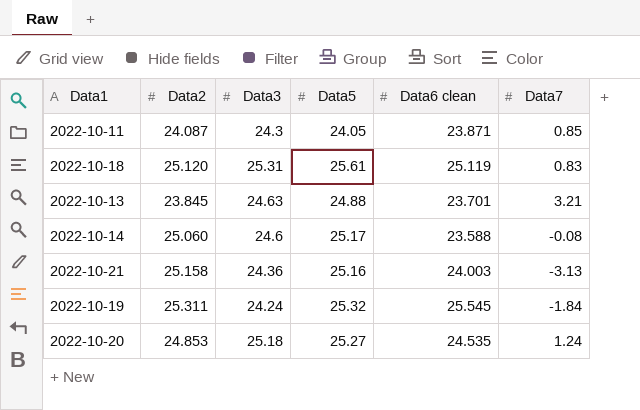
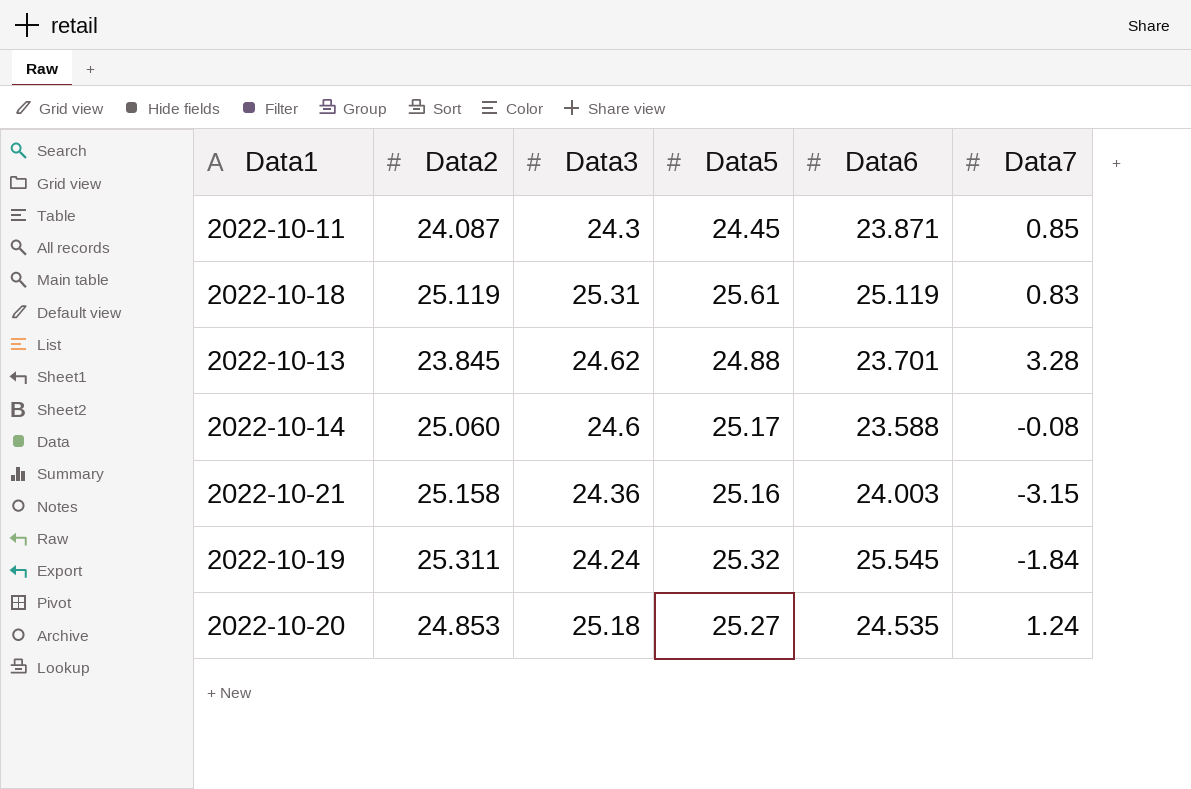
column name: Data6 clean -> Data6
2022-10-11 | Data5: 24.05 -> 24.45
2022-10-18 | Data2: 25.120 -> 25.119
2022-10-13 | Data3: 24.63 -> 24.62
2022-10-13 | Data7: 3.21 -> 3.28
2022-10-21 | Data7: -3.13 -> -3.15

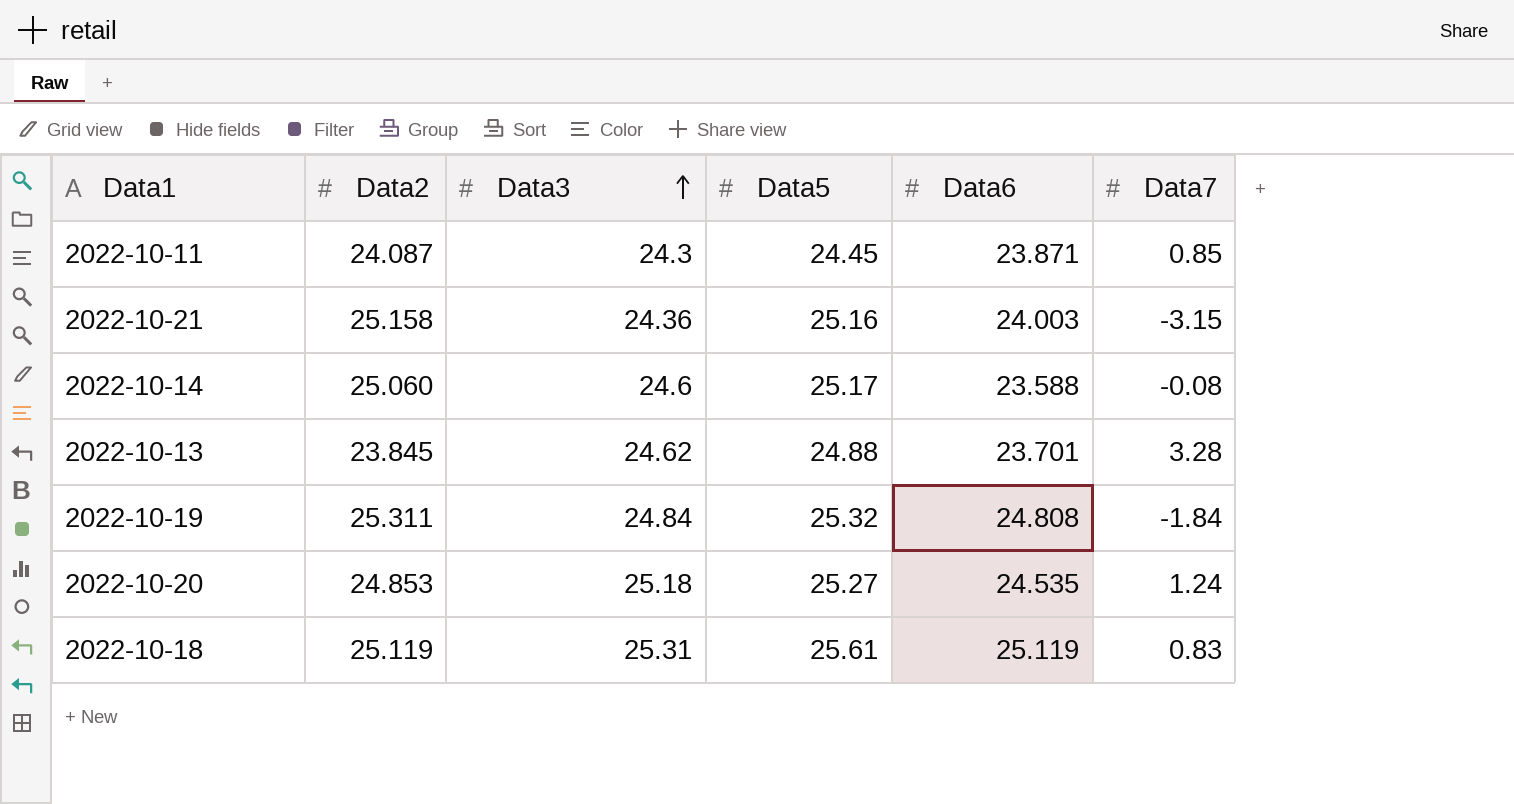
row order: none -> Data3 ascending
2022-10-19 | Data3: 24.24 -> 24.84
2022-10-19 | Data6: 25.545 -> 24.808

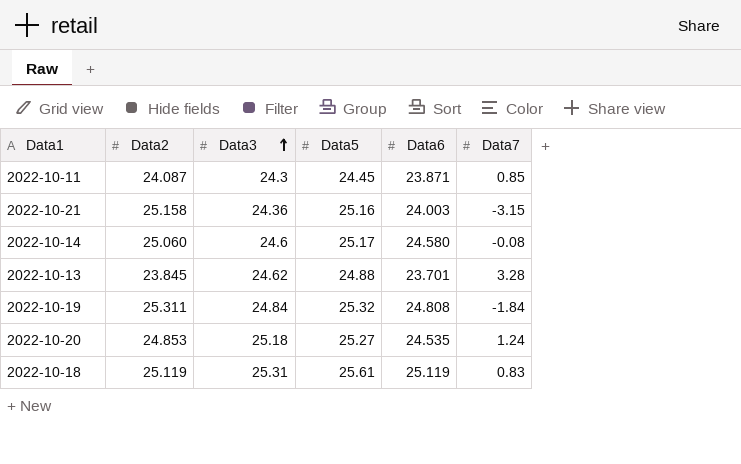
2022-10-14 | Data6: 23.588 -> 24.580

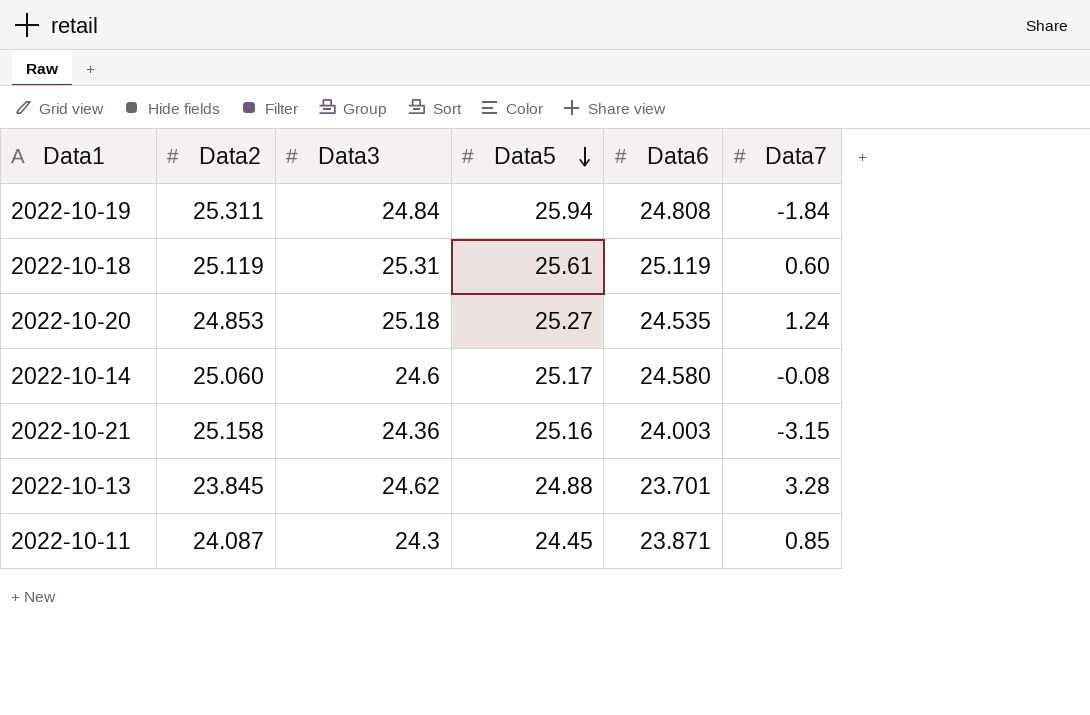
row order: Data3 ascending -> Data5 descending
2022-10-19 | Data5: 25.32 -> 25.94
2022-10-18 | Data7: 0.83 -> 0.60

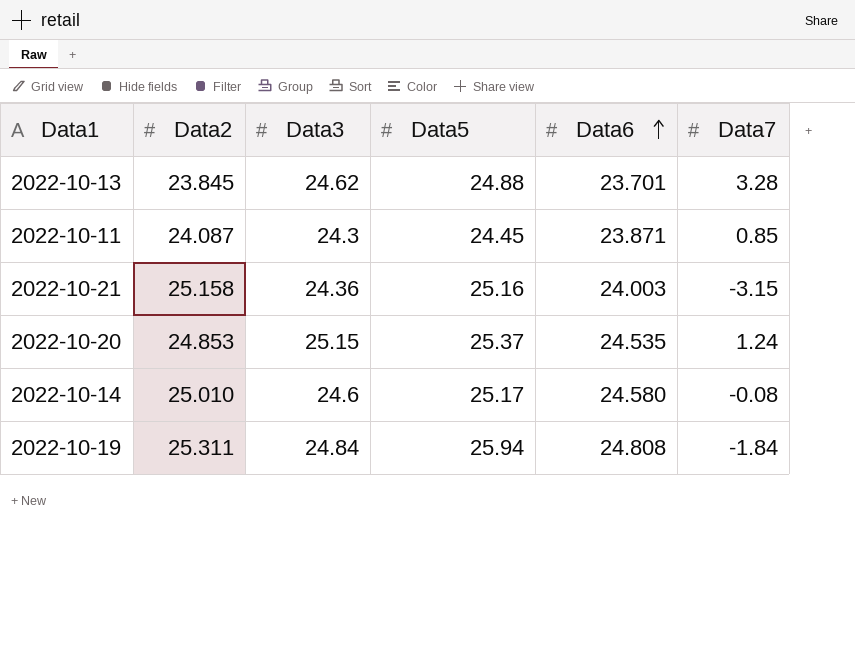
row order: Data5 descending -> Data6 ascending
row 2022-10-18: 25.119 | 25.31 | 25.61 | 25.119 | 0.60 -> none
2022-10-20 | Data3: 25.18 -> 25.15
2022-10-20 | Data5: 25.27 -> 25.37
2022-10-14 | Data2: 25.060 -> 25.010

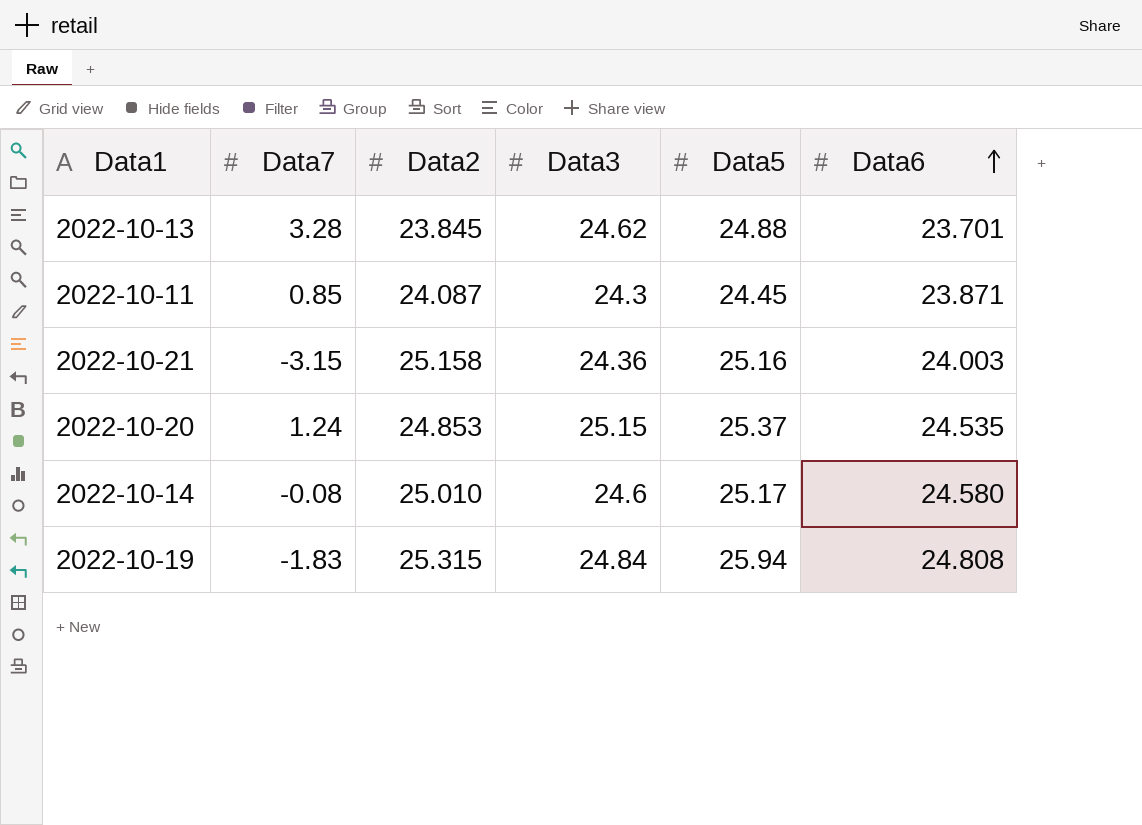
column Data7 | position: 6 -> 2
2022-10-19 | Data7: -1.84 -> -1.83
2022-10-19 | Data2: 25.311 -> 25.315

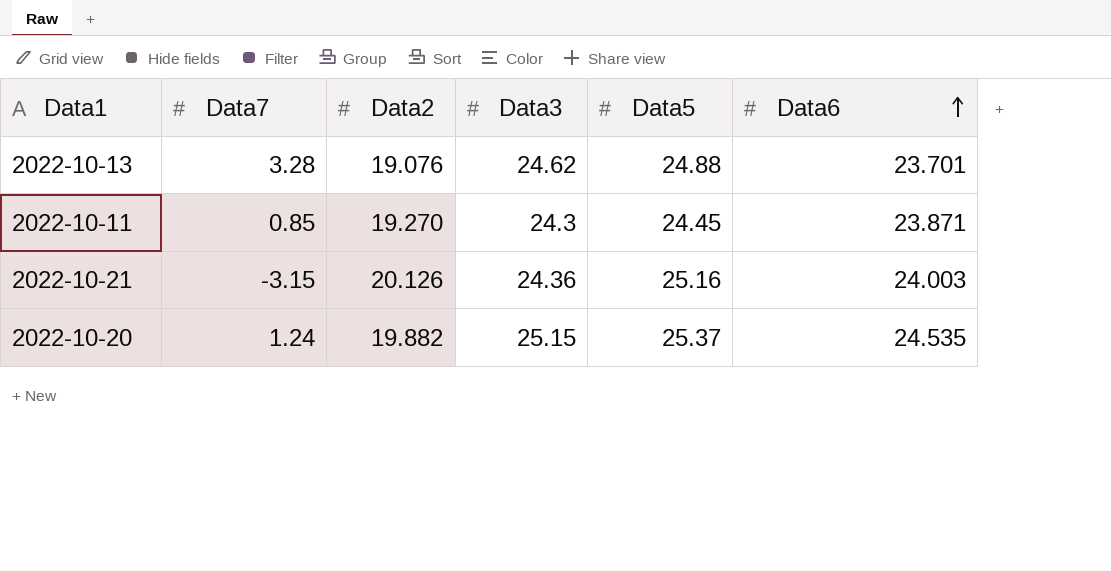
row 2022-10-14: -0.08 | 25.010 | 24.6 | 25.17 | 24.580 -> none
row 2022-10-19: -1.83 | 25.315 | 24.84 | 25.94 | 24.808 -> none
2022-10-13 | Data2: 23.845 -> 19.076
2022-10-11 | Data2: 24.087 -> 19.270
2022-10-21 | Data2: 25.158 -> 20.126
2022-10-20 | Data2: 24.853 -> 19.882

